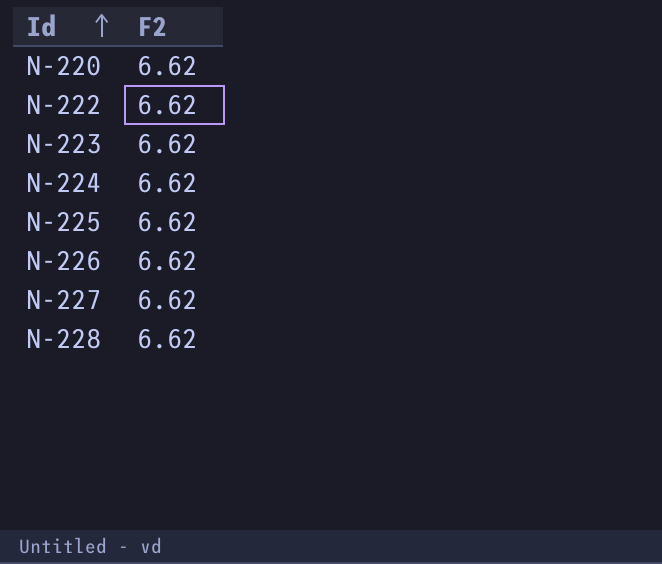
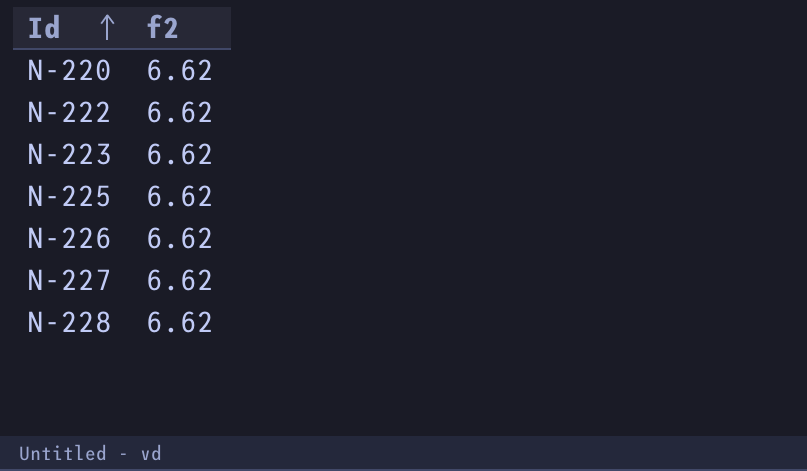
column name: F2 -> f2
row N-224: 6.62 -> none

